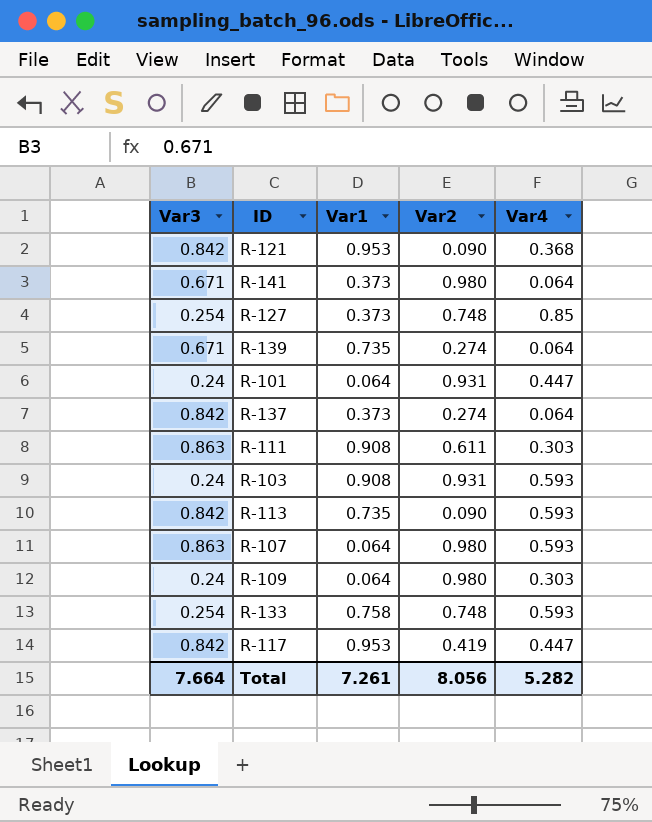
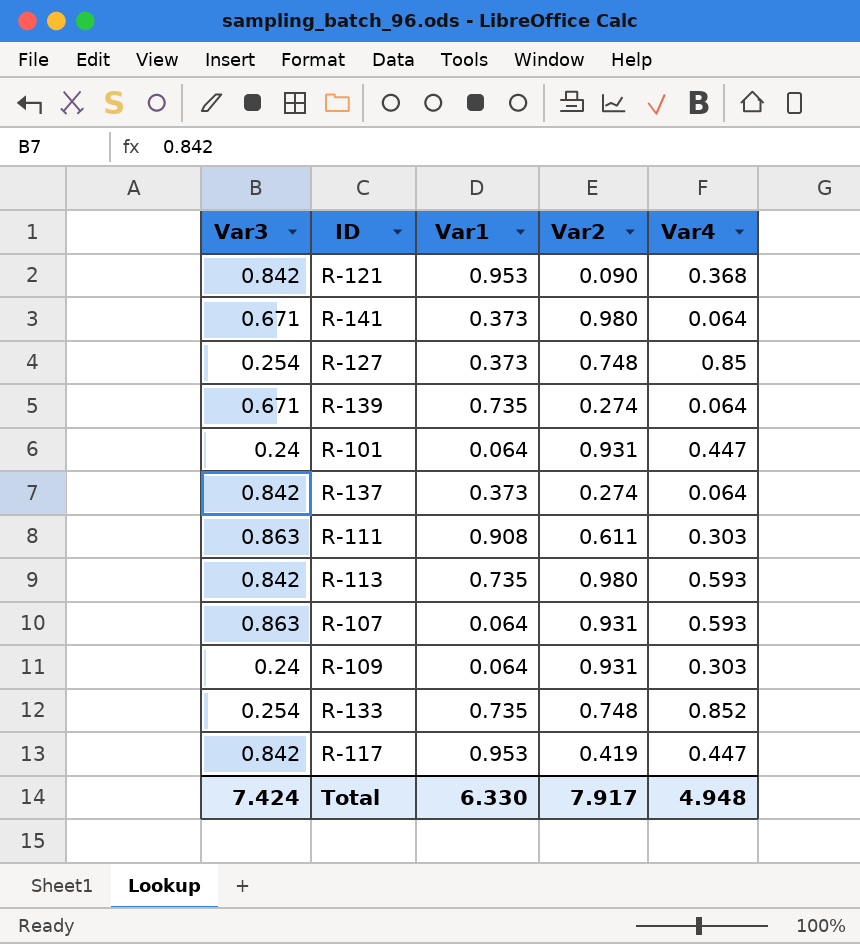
row R-103: 0.24 | 0.908 | 0.931 | 0.593 -> none
R-113 | Var2: 0.090 -> 0.980
R-107 | Var2: 0.980 -> 0.931
R-109 | Var2: 0.980 -> 0.931
R-133 | Var1: 0.758 -> 0.735
R-133 | Var4: 0.593 -> 0.852
Total | Var3: 7.664 -> 7.424
Total | Var1: 7.261 -> 6.330
Total | Var2: 8.056 -> 7.917
Total | Var4: 5.282 -> 4.948

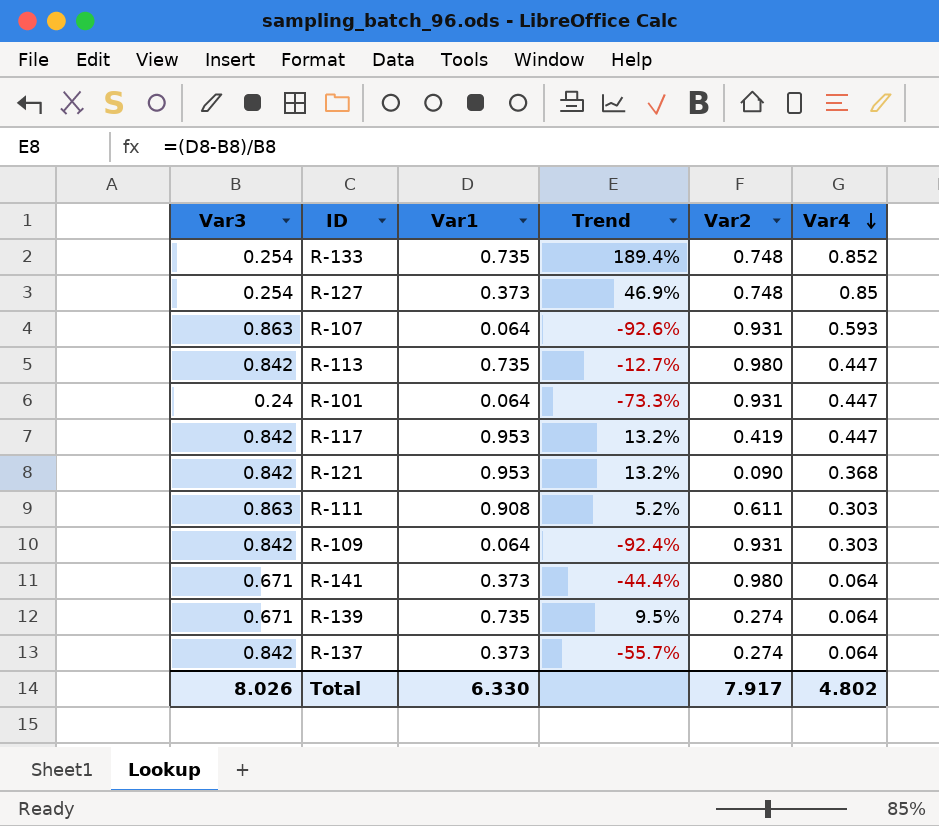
row order: none -> Var4 descending
column Trend | formula: none -> ([Var1] - [Var3]) / [Var3]
R-113 | Var4: 0.593 -> 0.447
R-109 | Var3: 0.24 -> 0.842
Total | Var3: 7.424 -> 8.026
Total | Var4: 4.948 -> 4.802

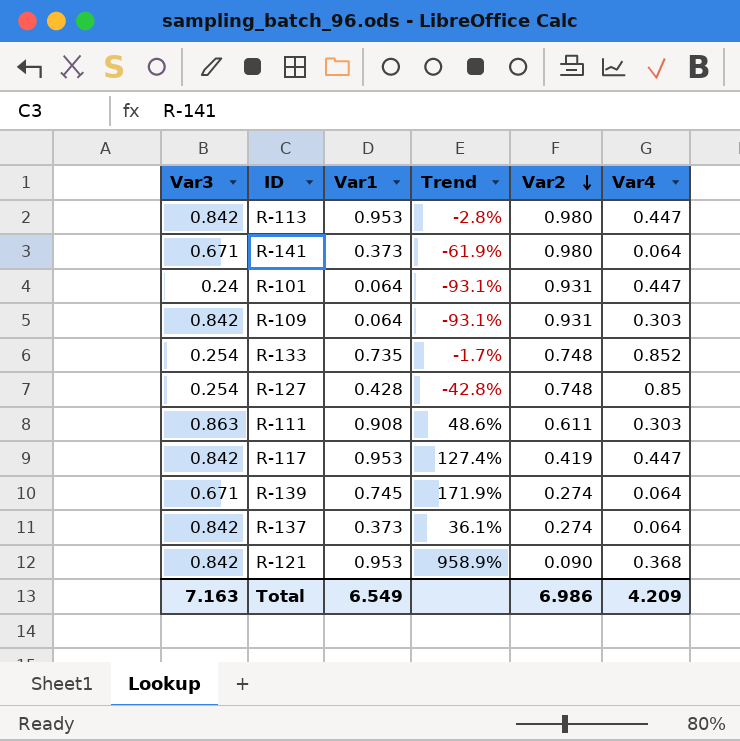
row order: Var4 descending -> Var2 descending
column Trend | formula: ([Var1] - [Var3]) / [Var3] -> ([Var1] - [Var2]) / [Var2]
row R-107: 0.863 | 0.064 | -92.6% | 0.931 | 0.593 -> none
R-113 | Var1: 0.735 -> 0.953
R-127 | Var1: 0.373 -> 0.428
R-139 | Var1: 0.735 -> 0.745
Total | Var3: 8.026 -> 7.163
Total | Var1: 6.330 -> 6.549
Total | Var2: 7.917 -> 6.986
Total | Var4: 4.802 -> 4.209

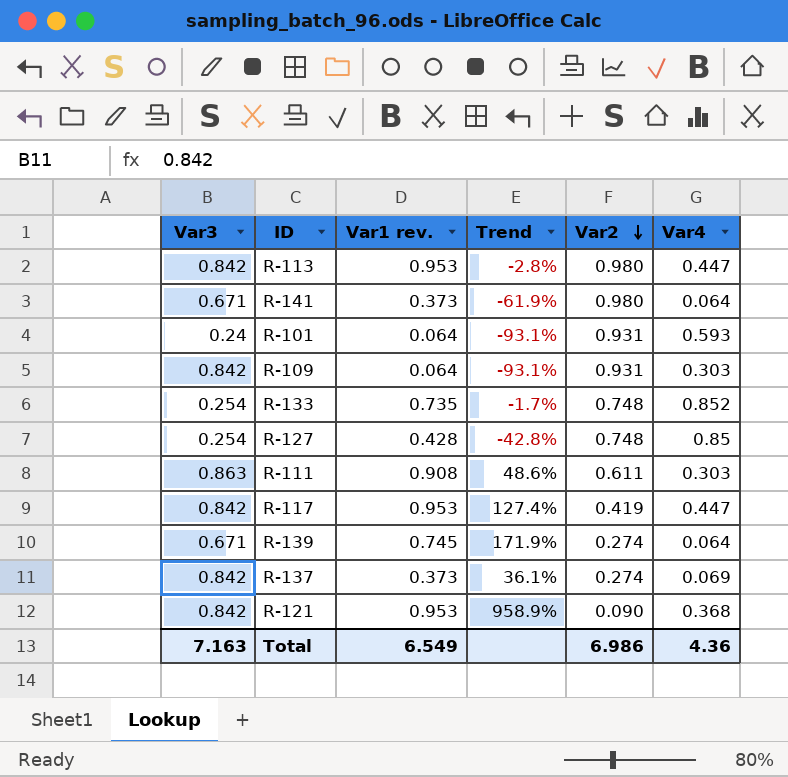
column name: Var1 -> Var1 rev.
R-101 | Var4: 0.447 -> 0.593
R-137 | Var4: 0.064 -> 0.069
Total | Var4: 4.209 -> 4.36

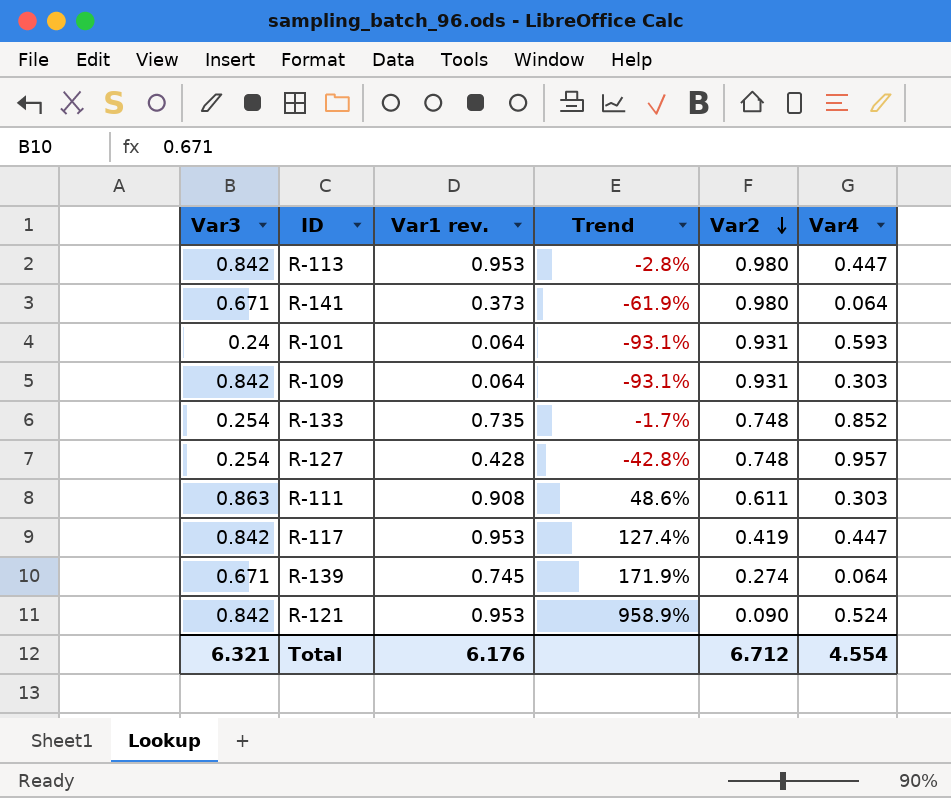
row R-137: 0.842 | 0.373 | 36.1% | 0.274 | 0.069 -> none
R-127 | Var4: 0.85 -> 0.957
R-121 | Var4: 0.368 -> 0.524
Total | Var3: 7.163 -> 6.321
Total | Var1 rev.: 6.549 -> 6.176
Total | Var2: 6.986 -> 6.712
Total | Var4: 4.36 -> 4.554

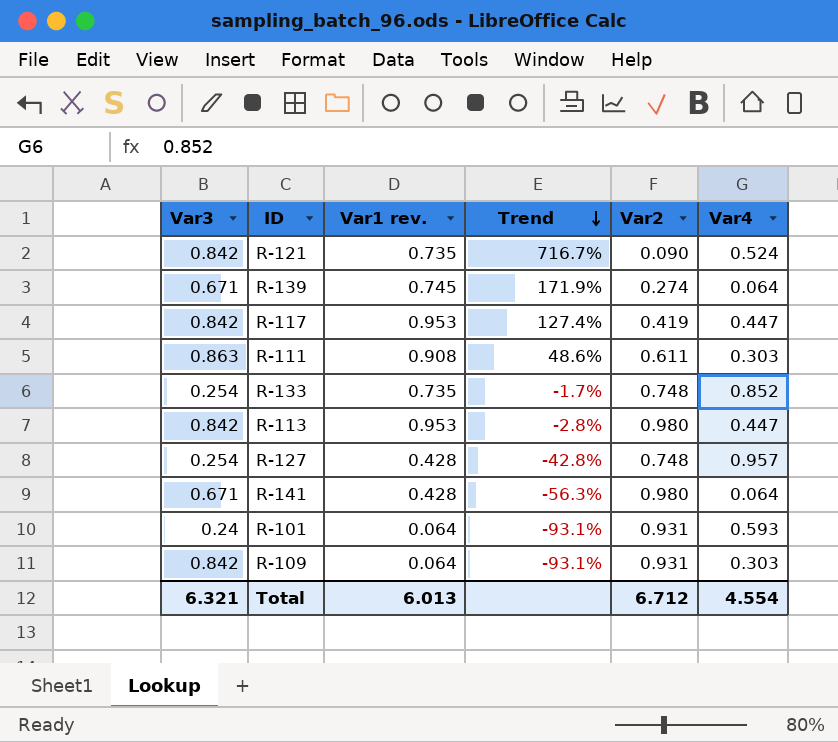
row order: Var2 descending -> Trend descending
R-121 | Var1 rev.: 0.953 -> 0.735
R-121 | Trend: 958.9% -> 716.7%
R-141 | Var1 rev.: 0.373 -> 0.428
R-141 | Trend: -61.9% -> -56.3%
Total | Var1 rev.: 6.176 -> 6.013

